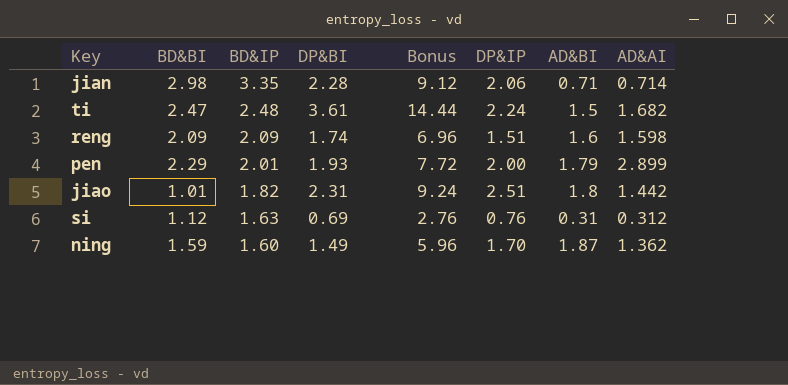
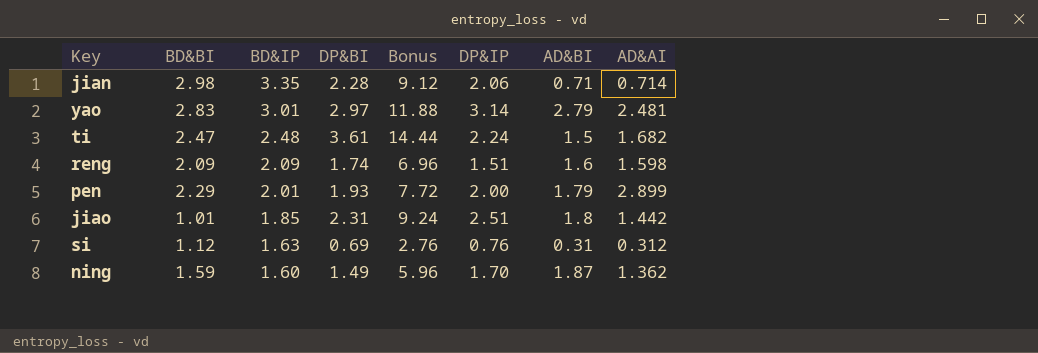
row yao: none -> 2.83 | 3.01 | 2.97 | 11.88 | 3.14 | 2.79 | 2.481
jiao | BD&IP: 1.82 -> 1.85

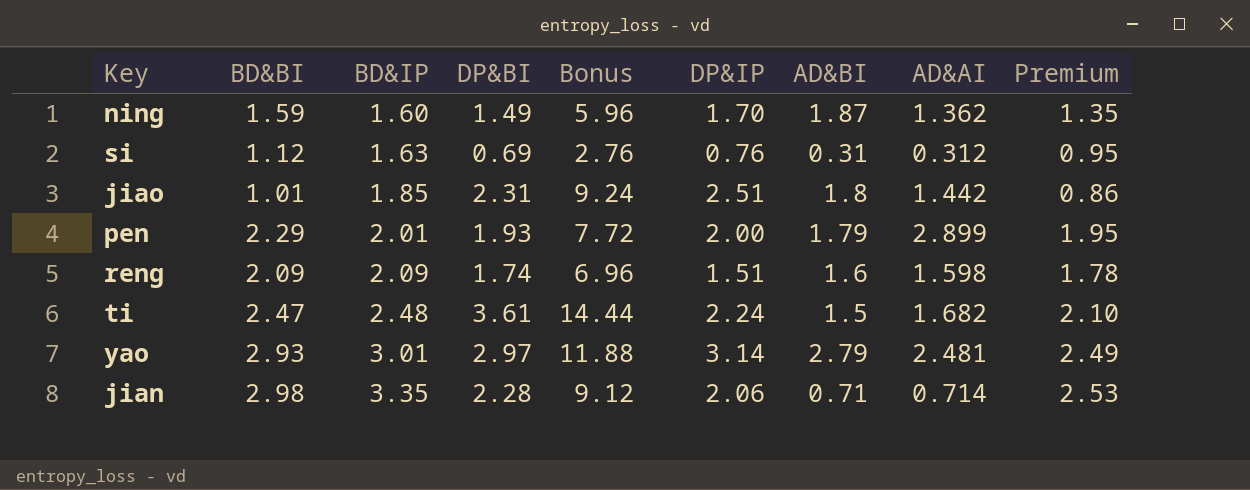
row order: BD&IP descending -> BD&IP ascending
column Premium | formula: none -> [BD&BI] * 0.85
yao | BD&BI: 2.83 -> 2.93

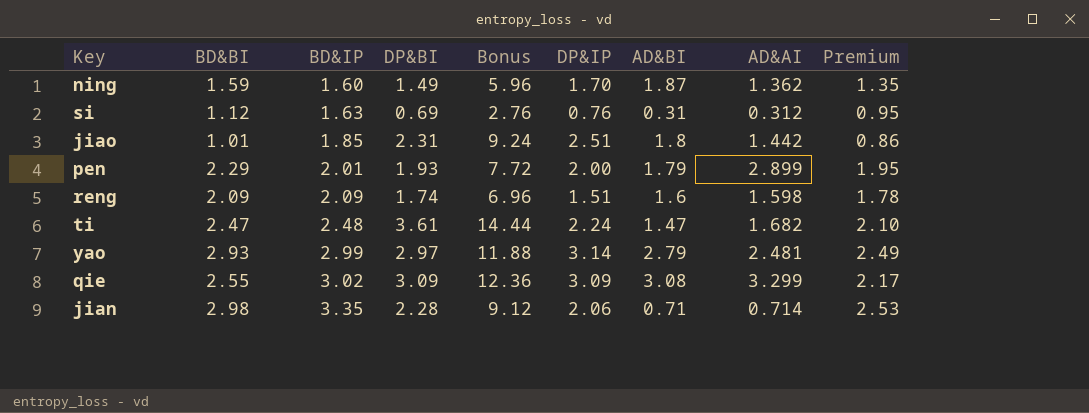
ti | AD&BI: 1.5 -> 1.47
yao | BD&IP: 3.01 -> 2.99
row qie: none -> 2.55 | 3.02 | 3.09 | 12.36 | 3.09 | 3.08 | 3.299 | 2.17

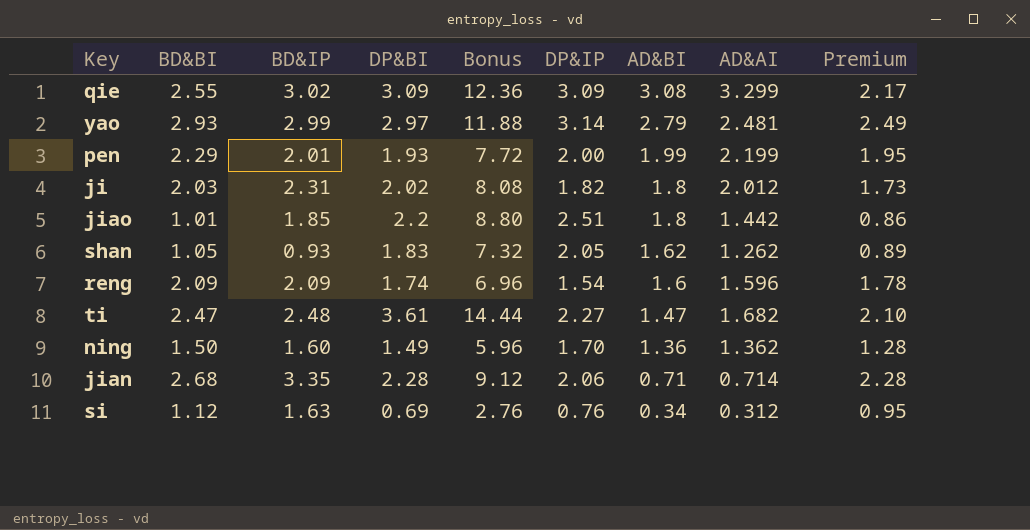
row order: BD&IP ascending -> AD&BI descending
pen | AD&BI: 1.79 -> 1.99
pen | AD&AI: 2.899 -> 2.199
row ji: none -> 2.03 | 2.31 | 2.02 | 8.08 | 1.82 | 1.8 | 2.012 | 1.73
jiao | DP&BI: 2.31 -> 2.2
jiao | Bonus: 9.24 -> 8.80
row shan: none -> 1.05 | 0.93 | 1.83 | 7.32 | 2.05 | 1.62 | 1.262 | 0.89
reng | DP&IP: 1.51 -> 1.54
reng | AD&AI: 1.598 -> 1.596
ti | DP&IP: 2.24 -> 2.27
ning | BD&BI: 1.59 -> 1.50
ning | AD&BI: 1.87 -> 1.36
ning | Premium: 1.35 -> 1.28
jian | BD&BI: 2.98 -> 2.68
jian | Premium: 2.53 -> 2.28
si | AD&BI: 0.31 -> 0.34

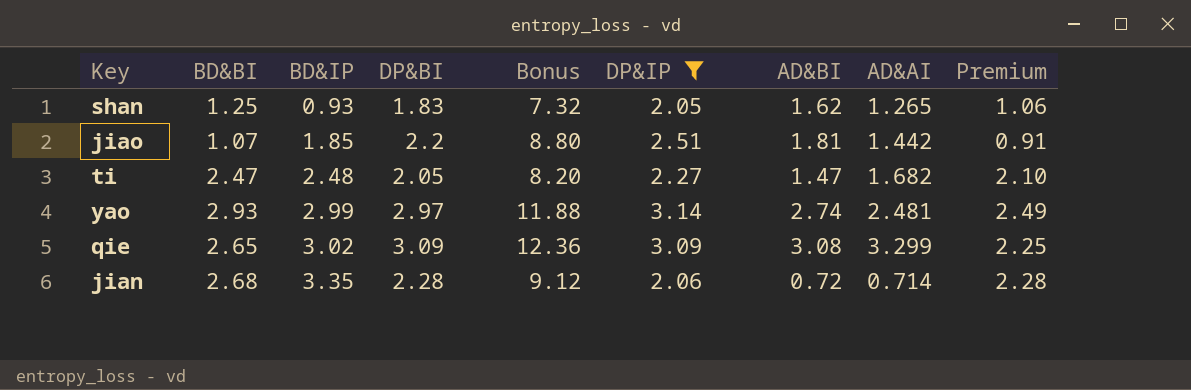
filter: none -> DP&IP >= 2.05
row order: AD&BI descending -> BD&IP ascending
shan | BD&BI: 1.05 -> 1.25
shan | AD&AI: 1.262 -> 1.265
shan | Premium: 0.89 -> 1.06
jiao | BD&BI: 1.01 -> 1.07
jiao | AD&BI: 1.8 -> 1.81
jiao | Premium: 0.86 -> 0.91
ti | DP&BI: 3.61 -> 2.05
ti | Bonus: 14.44 -> 8.20
yao | AD&BI: 2.79 -> 2.74
qie | BD&BI: 2.55 -> 2.65
qie | Premium: 2.17 -> 2.25
jian | AD&BI: 0.71 -> 0.72

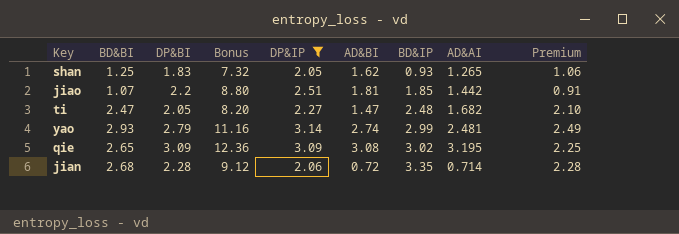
column BD&IP | position: 3 -> 7
yao | DP&BI: 2.97 -> 2.79
yao | Bonus: 11.88 -> 11.16
qie | AD&AI: 3.299 -> 3.195

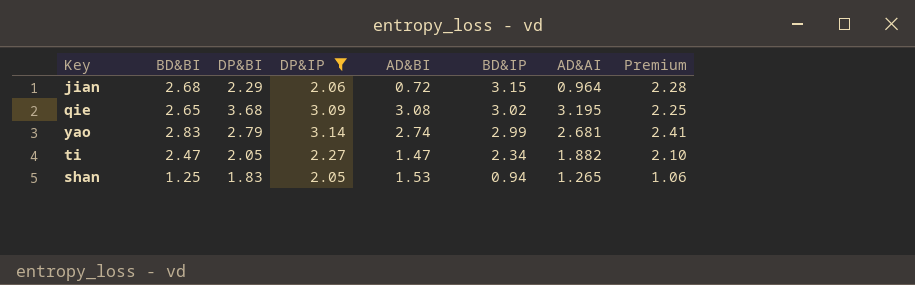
row order: BD&IP ascending -> BD&IP descending
column Bonus | formula: [DP&BI] * 4 -> none
row jiao: 1.07 | 2.2 | 8.80 | 2.51 | 1.81 | 1.85 | 1.442 | 0.91 -> none
jian | DP&BI: 2.28 -> 2.29
jian | BD&IP: 3.35 -> 3.15
jian | AD&AI: 0.714 -> 0.964
qie | DP&BI: 3.09 -> 3.68
yao | BD&BI: 2.93 -> 2.83
yao | AD&AI: 2.481 -> 2.681
yao | Premium: 2.49 -> 2.41
ti | BD&IP: 2.48 -> 2.34
ti | AD&AI: 1.682 -> 1.882
shan | AD&BI: 1.62 -> 1.53
shan | BD&IP: 0.93 -> 0.94

